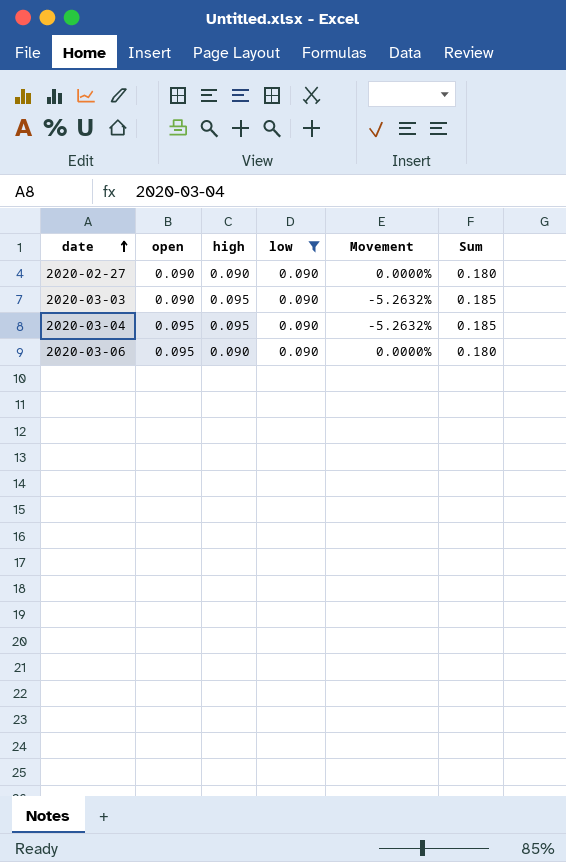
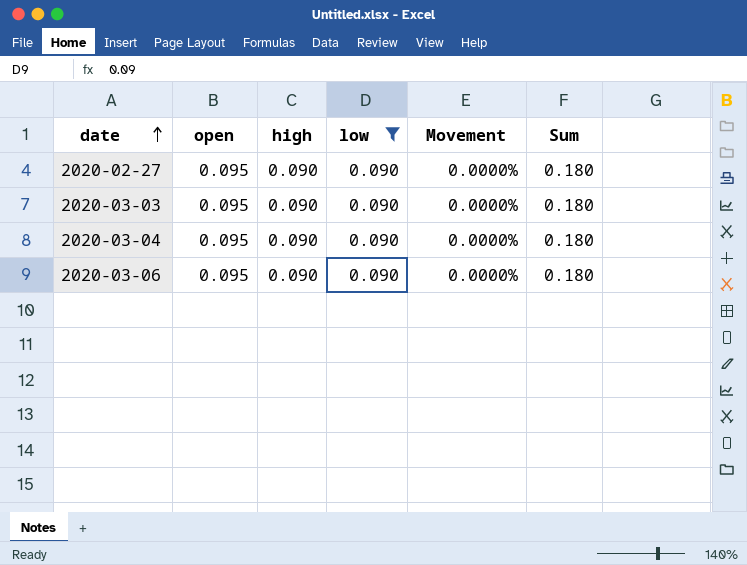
2020-02-27 | open: 0.090 -> 0.095
2020-03-03 | open: 0.090 -> 0.095
2020-03-03 | high: 0.095 -> 0.090
2020-03-03 | Movement: -5.2632% -> 0.0000%
2020-03-03 | Sum: 0.185 -> 0.180
2020-03-04 | high: 0.095 -> 0.090
2020-03-04 | Movement: -5.2632% -> 0.0000%
2020-03-04 | Sum: 0.185 -> 0.180

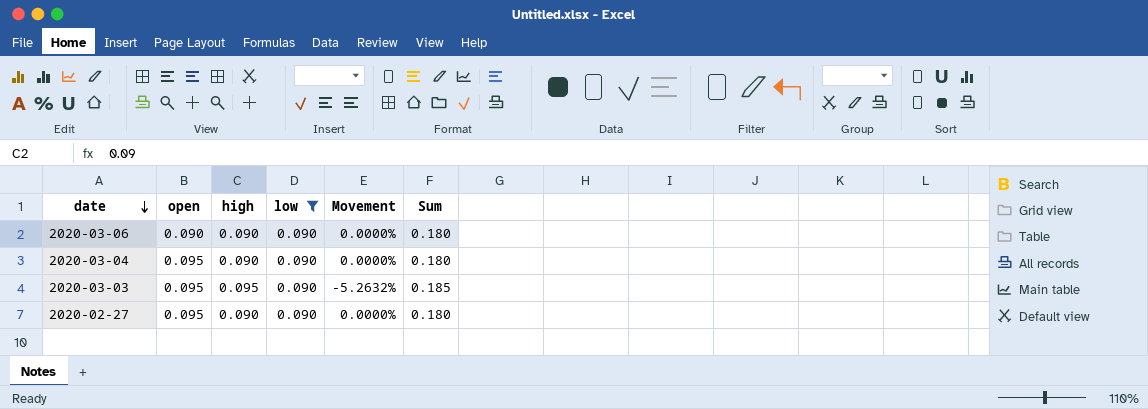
row order: date ascending -> date descending
2020-03-06 | open: 0.095 -> 0.090
2020-03-03 | high: 0.090 -> 0.095
2020-03-03 | Movement: 0.0000% -> -5.2632%
2020-03-03 | Sum: 0.180 -> 0.185

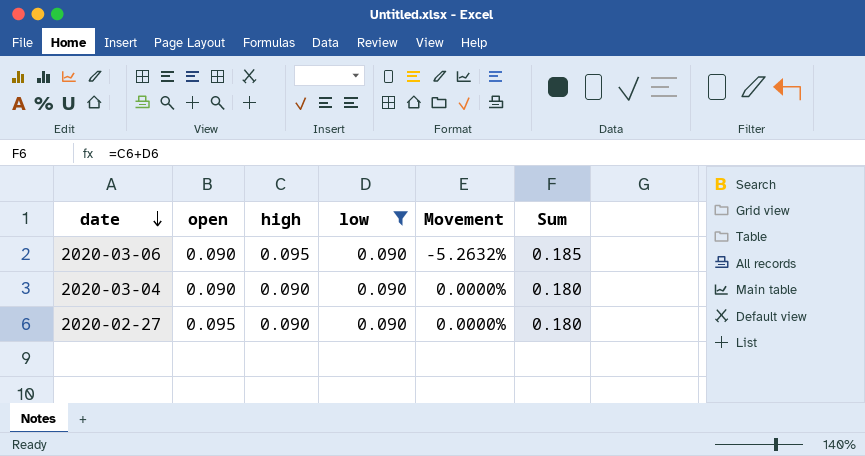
row 2020-03-03: 0.095 | 0.095 | 0.090 | -5.2632% | 0.185 -> none
2020-03-06 | high: 0.090 -> 0.095
2020-03-06 | Movement: 0.0000% -> -5.2632%
2020-03-06 | Sum: 0.180 -> 0.185
2020-03-04 | open: 0.095 -> 0.090

